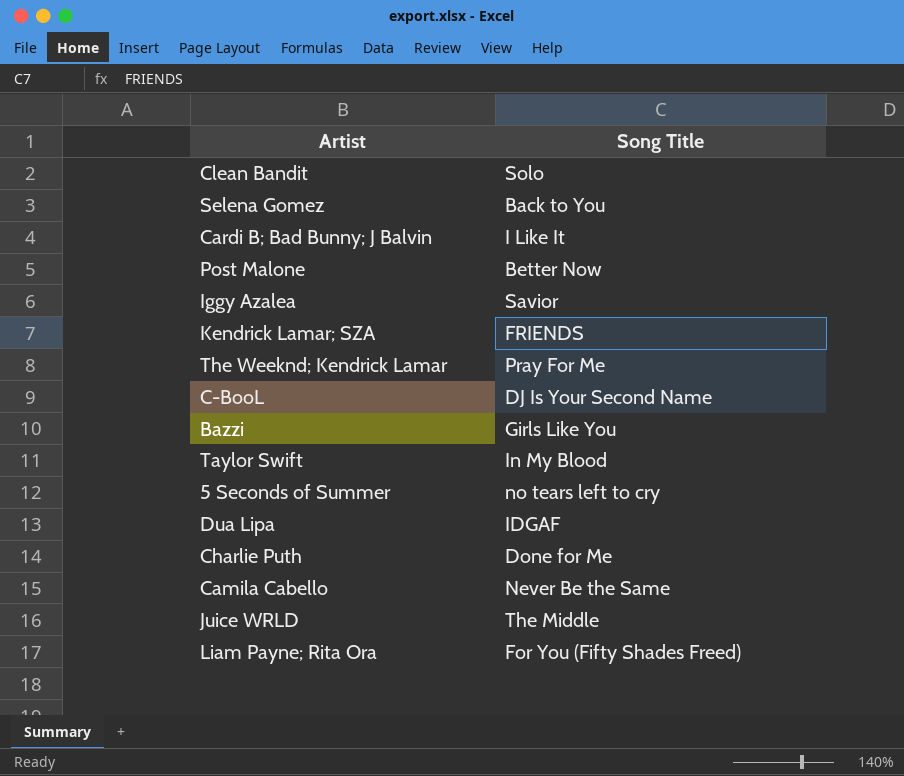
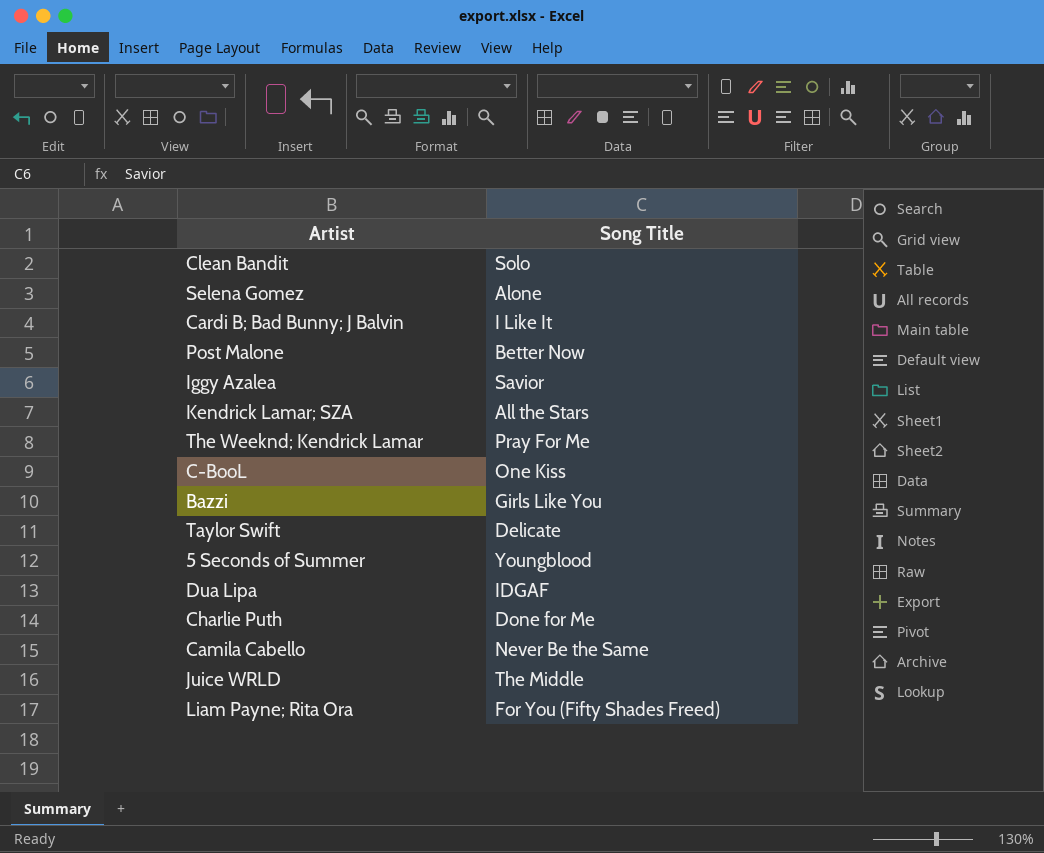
Selena Gomez | Song Title: Back to You -> Alone
Kendrick Lamar; SZA | Song Title: FRIENDS -> All the Stars
C-BooL | Song Title: DJ Is Your Second Name -> One Kiss
Taylor Swift | Song Title: In My Blood -> Delicate
5 Seconds of Summer | Song Title: no tears left to cry -> Youngblood

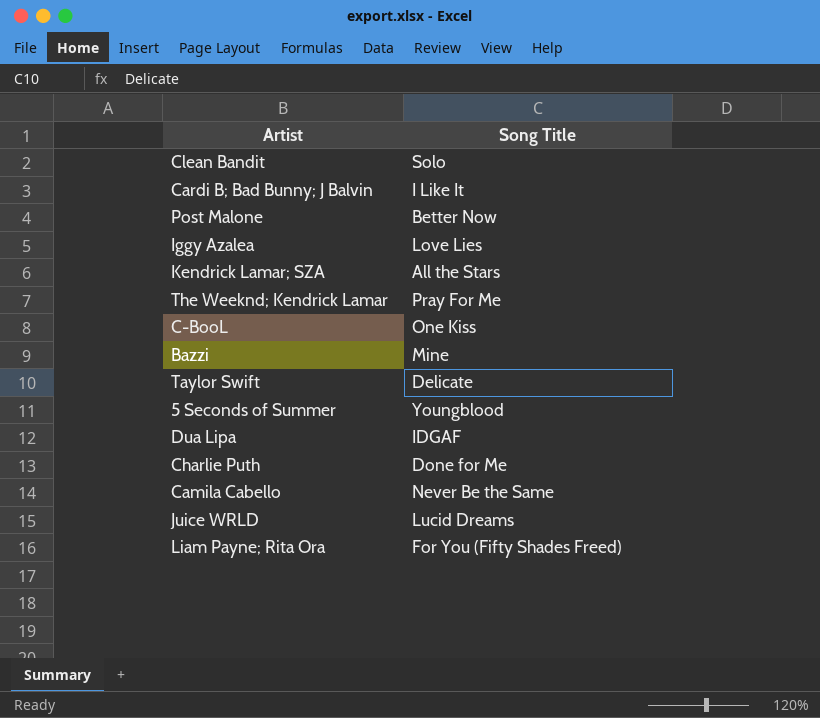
row Selena Gomez: Alone -> none
Iggy Azalea | Song Title: Savior -> Love Lies
Bazzi | Song Title: Girls Like You -> Mine
Juice WRLD | Song Title: The Middle -> Lucid Dreams

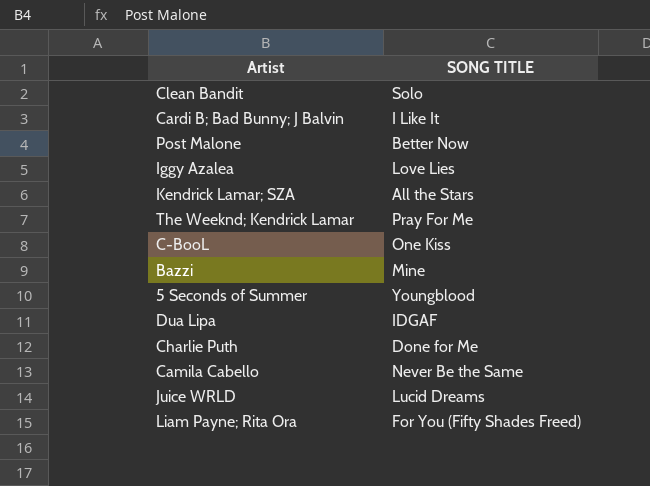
column name: Song Title -> SONG TITLE
row Taylor Swift: Delicate -> none

